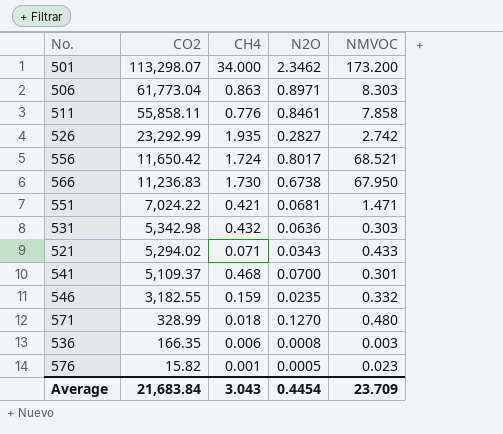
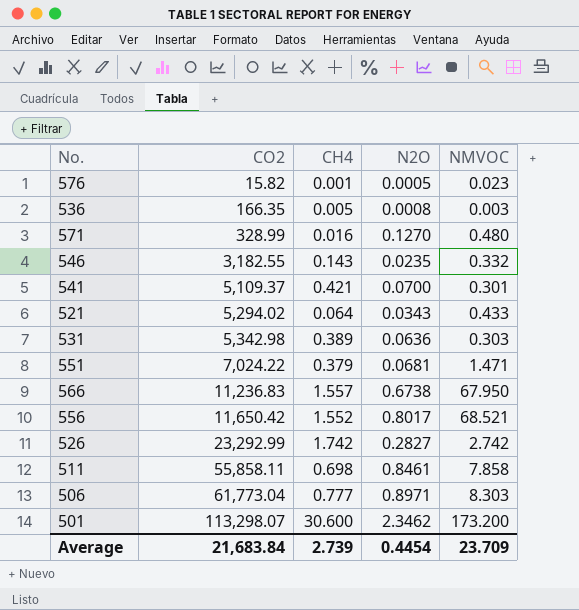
row order: CO2 descending -> CO2 ascending
536 | CH4: 0.006 -> 0.005
571 | CH4: 0.018 -> 0.016
546 | CH4: 0.159 -> 0.143
541 | CH4: 0.468 -> 0.421
521 | CH4: 0.071 -> 0.064
531 | CH4: 0.432 -> 0.389
551 | CH4: 0.421 -> 0.379
566 | CH4: 1.730 -> 1.557
556 | CH4: 1.724 -> 1.552
526 | CH4: 1.935 -> 1.742
511 | CH4: 0.776 -> 0.698
506 | CH4: 0.863 -> 0.777
501 | CH4: 34.000 -> 30.600
Average | CH4: 3.043 -> 2.739

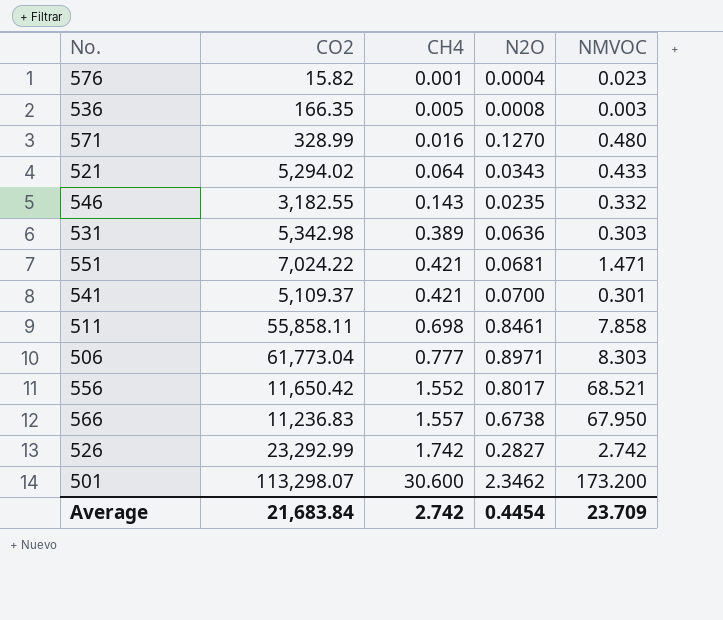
row order: CO2 ascending -> CH4 ascending
576 | N2O: 0.0005 -> 0.0004
551 | CH4: 0.379 -> 0.421
Average | CH4: 2.739 -> 2.742

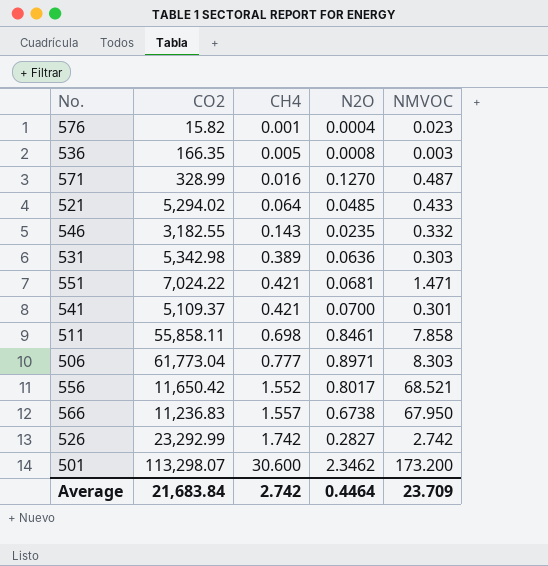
571 | NMVOC: 0.480 -> 0.487
521 | N2O: 0.0343 -> 0.0485
Average | N2O: 0.4454 -> 0.4464

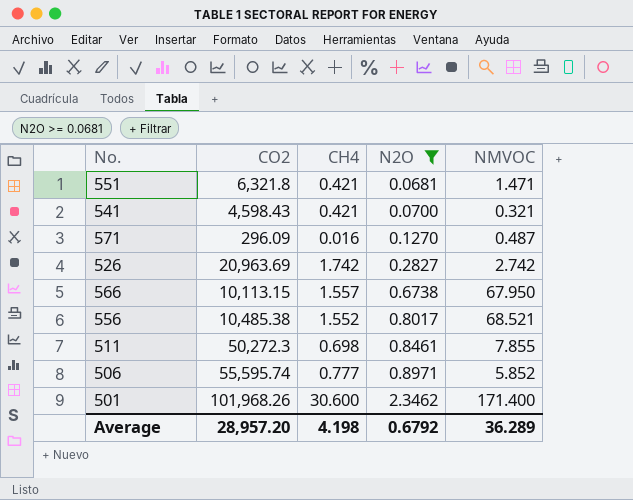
filter: none -> N2O >= 0.0681
row order: CH4 ascending -> N2O ascending
551 | CO2: 7,024.22 -> 6,321.8
541 | CO2: 5,109.37 -> 4,598.43
541 | NMVOC: 0.301 -> 0.321
571 | CO2: 328.99 -> 296.09
526 | CO2: 23,292.99 -> 20,963.69
566 | CO2: 11,236.83 -> 10,113.15
556 | CO2: 11,650.42 -> 10,485.38
511 | CO2: 55,858.11 -> 50,272.3
511 | NMVOC: 7.858 -> 7.855
506 | CO2: 61,773.04 -> 55,595.74
506 | NMVOC: 8.303 -> 5.852
501 | CO2: 113,298.07 -> 101,968.26
501 | NMVOC: 173.200 -> 171.400
Average | CO2: 21,683.84 -> 28,957.20
Average | CH4: 2.742 -> 4.198
Average | N2O: 0.4464 -> 0.6792
Average | NMVOC: 23.709 -> 36.289

